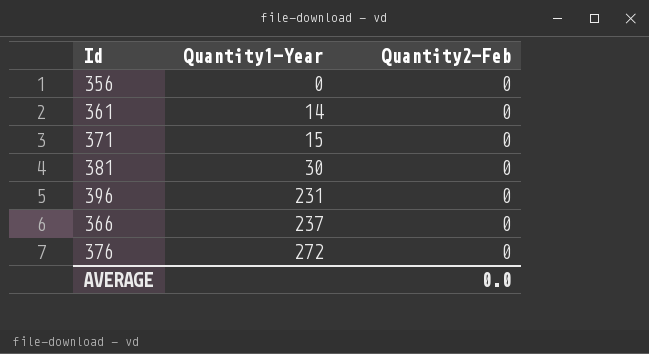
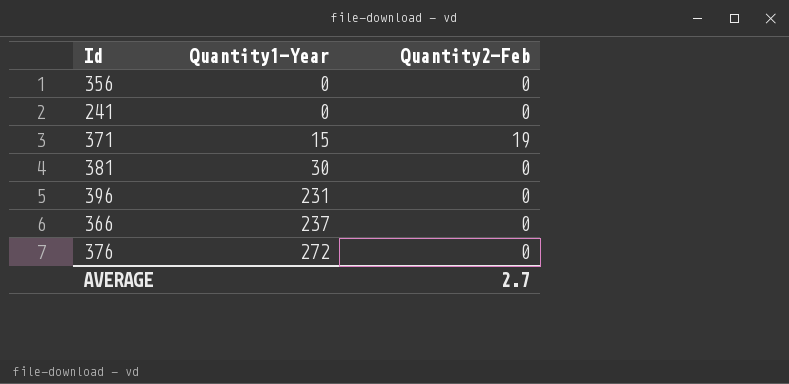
row 361: 14 | 0 -> none
row 241: none -> 0 | 0
371 | Quantity2-Feb: 0 -> 19
AVERAGE | Quantity2-Feb: 0.0 -> 2.7

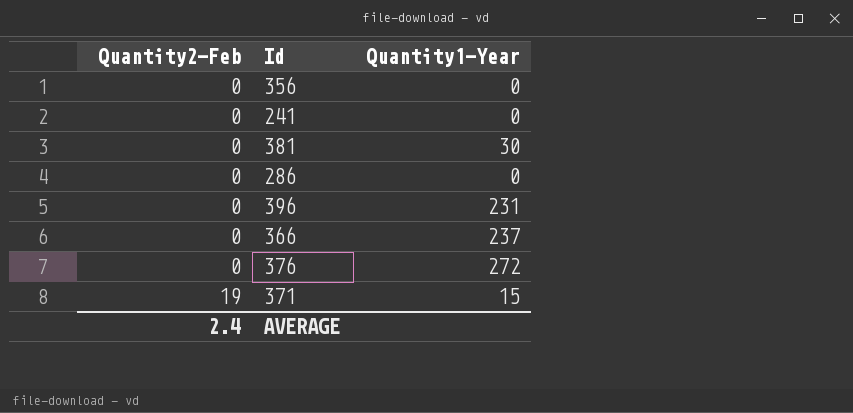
row order: Quantity1-Year ascending -> Quantity2-Feb ascending
column Quantity2-Feb | position: 3 -> 1
row 286: none -> 0 | 0
AVERAGE | Quantity2-Feb: 2.7 -> 2.4

